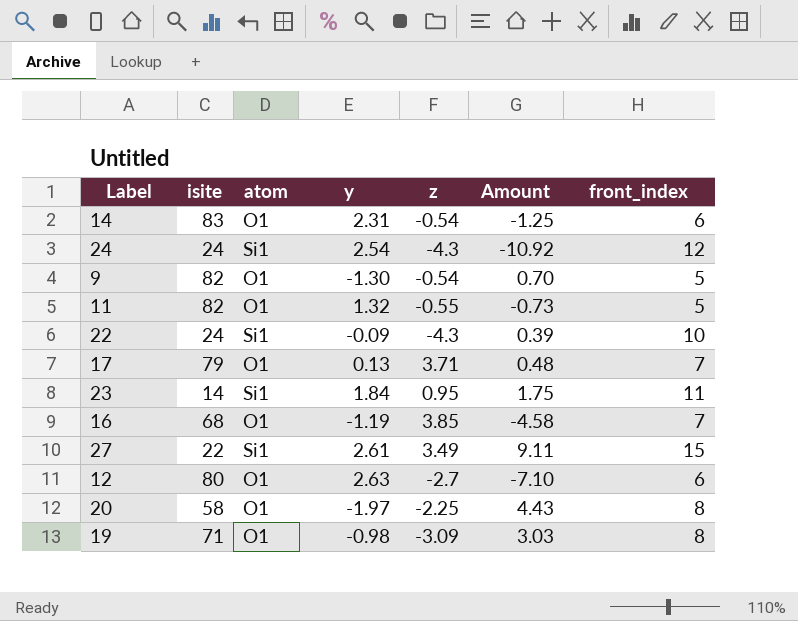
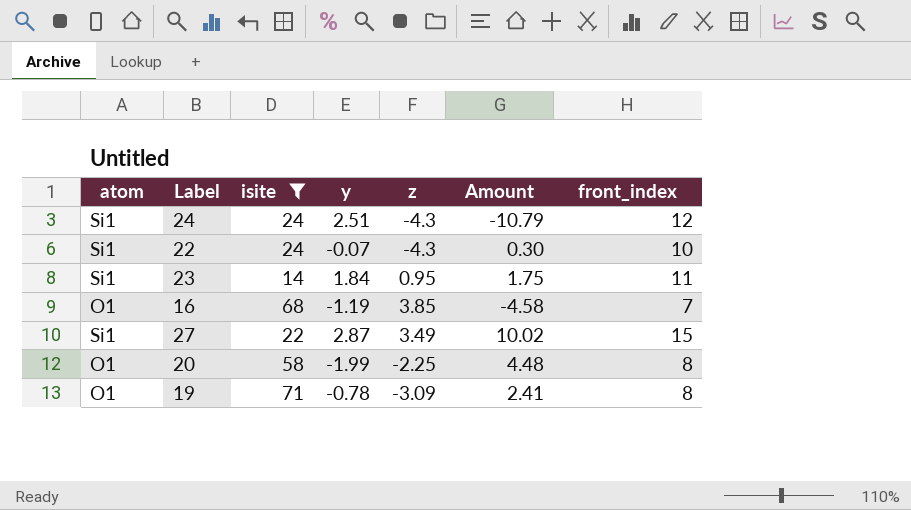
filter: none -> isite <= 71
column atom | position: 3 -> 1
24 | y: 2.54 -> 2.51
24 | Amount: -10.92 -> -10.79
22 | y: -0.09 -> -0.07
22 | Amount: 0.39 -> 0.30
27 | y: 2.61 -> 2.87
27 | Amount: 9.11 -> 10.02
20 | y: -1.97 -> -1.99
20 | Amount: 4.43 -> 4.48
19 | y: -0.98 -> -0.78
19 | Amount: 3.03 -> 2.41

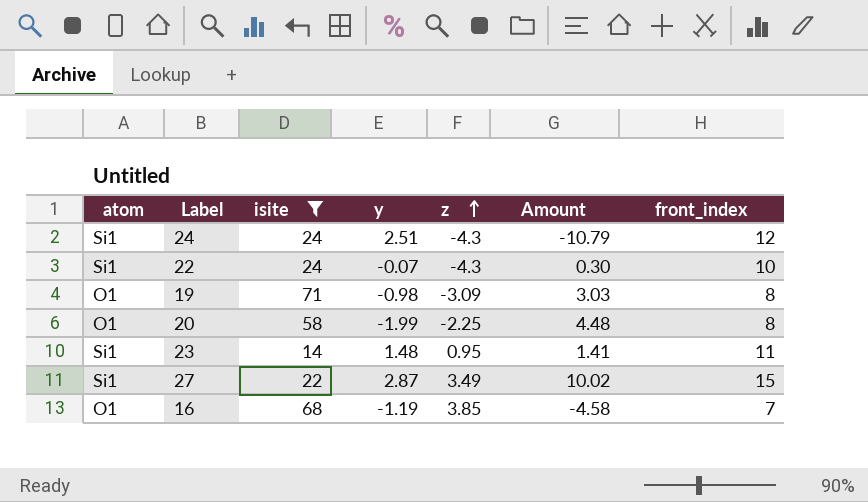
row order: none -> z ascending
19 | y: -0.78 -> -0.98
19 | Amount: 2.41 -> 3.03
23 | y: 1.84 -> 1.48
23 | Amount: 1.75 -> 1.41

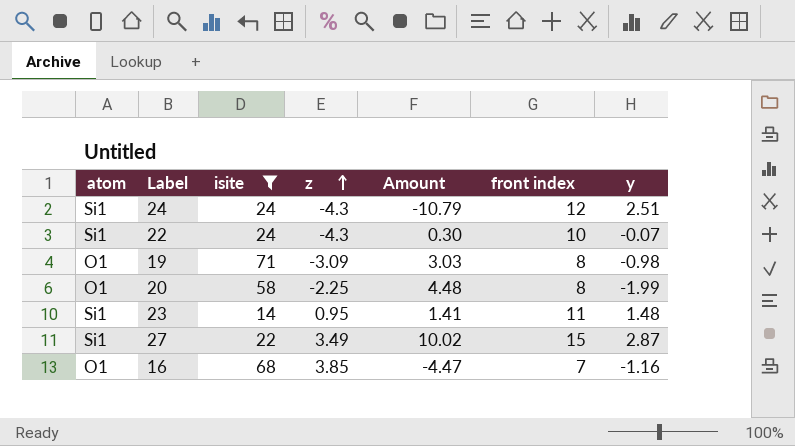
column name: front_index -> front index
column y | position: 4 -> 7
16 | Amount: -4.58 -> -4.47
16 | y: -1.19 -> -1.16

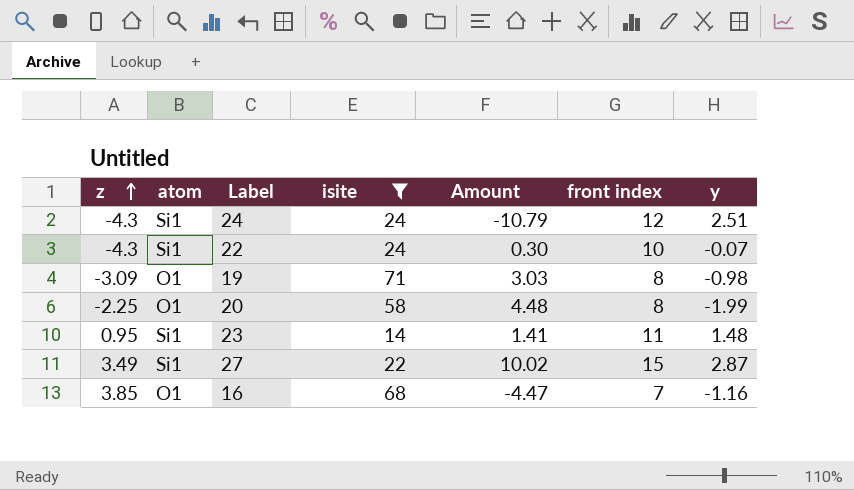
column z | position: 4 -> 1

